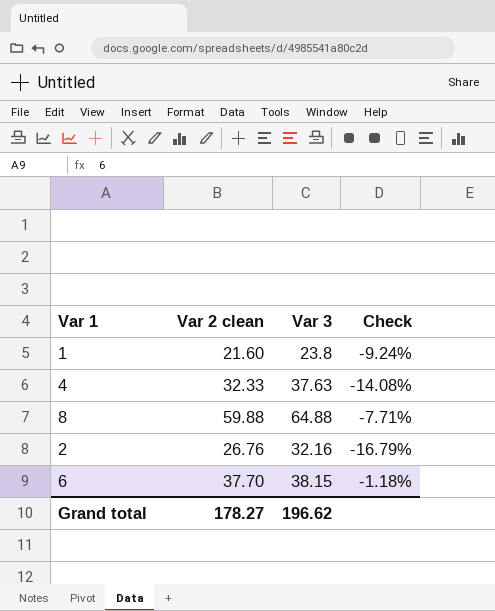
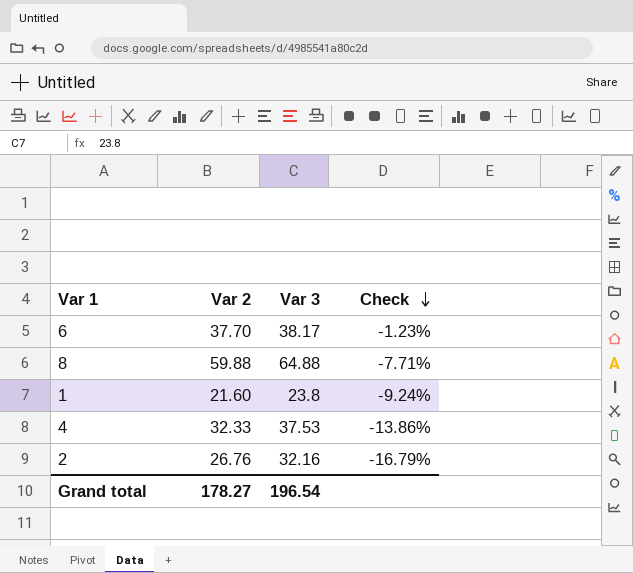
row order: none -> Check descending
column name: Var 2 clean -> Var 2
6 | Var 3: 38.15 -> 38.17
6 | Check: -1.18% -> -1.23%
4 | Var 3: 37.63 -> 37.53
4 | Check: -14.08% -> -13.86%
Grand total | Var 3: 196.62 -> 196.54

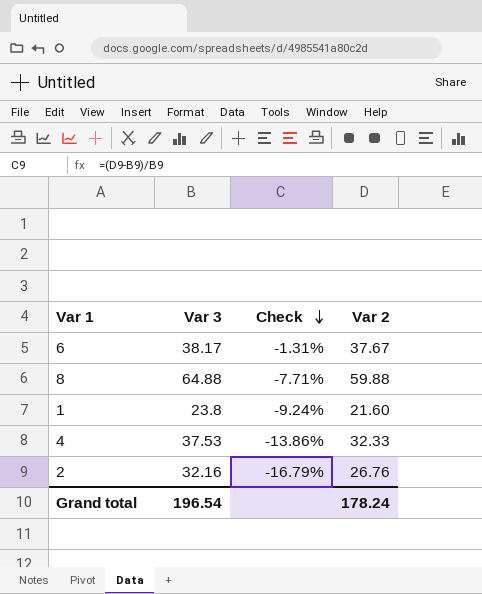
column Var 2 | position: 2 -> 4
6 | Check: -1.23% -> -1.31%
6 | Var 2: 37.70 -> 37.67
Grand total | Var 2: 178.27 -> 178.24

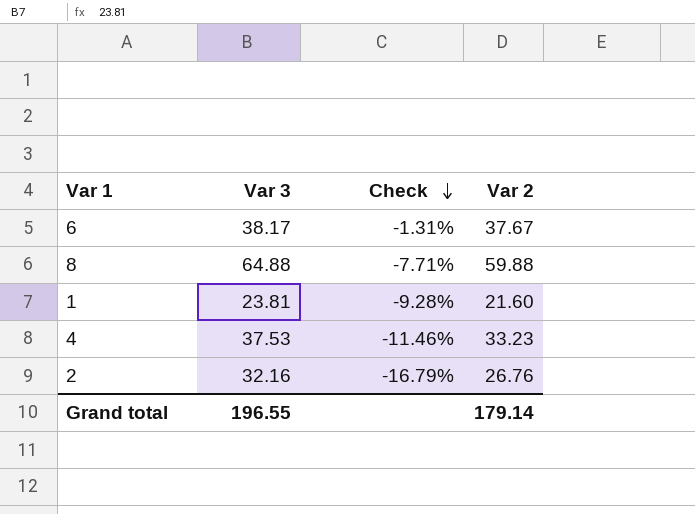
1 | Var 3: 23.8 -> 23.81
1 | Check: -9.24% -> -9.28%
4 | Check: -13.86% -> -11.46%
4 | Var 2: 32.33 -> 33.23
Grand total | Var 3: 196.54 -> 196.55
Grand total | Var 2: 178.24 -> 179.14

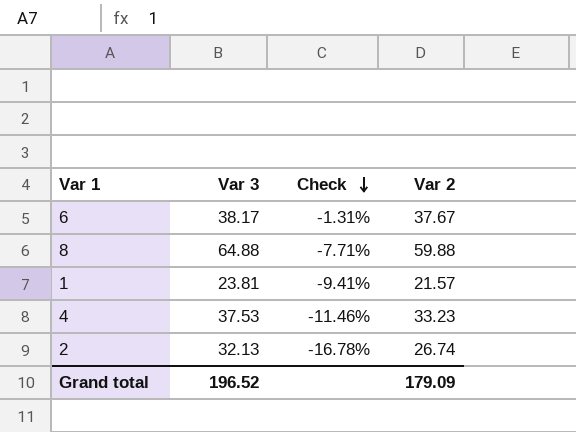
1 | Check: -9.28% -> -9.41%
1 | Var 2: 21.60 -> 21.57
2 | Var 3: 32.16 -> 32.13
2 | Check: -16.79% -> -16.78%
2 | Var 2: 26.76 -> 26.74
Grand total | Var 3: 196.55 -> 196.52
Grand total | Var 2: 179.14 -> 179.09

